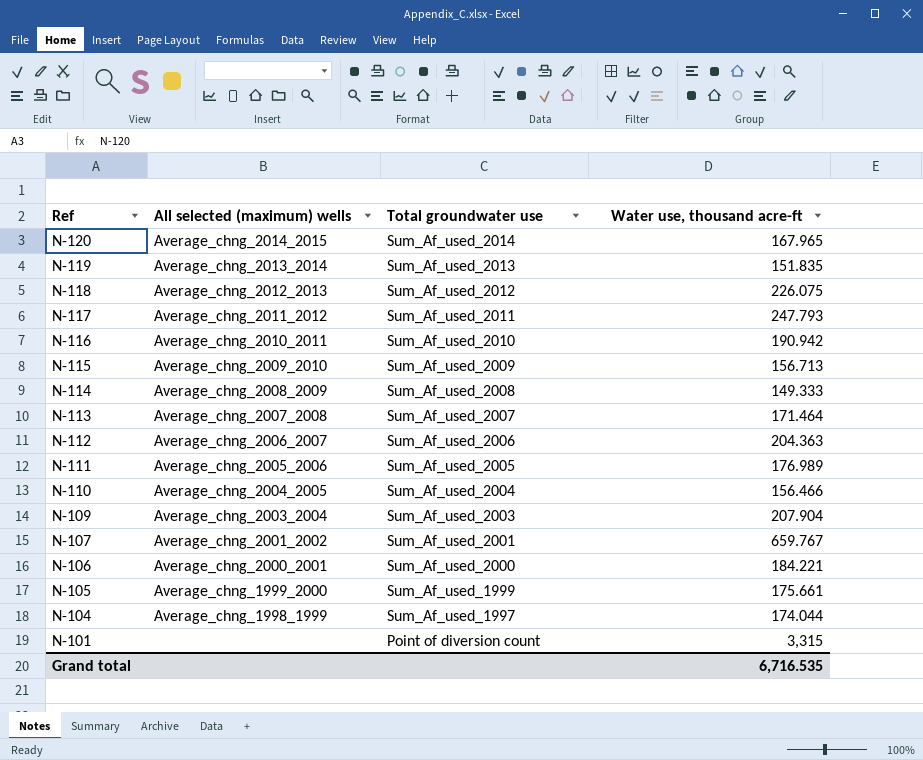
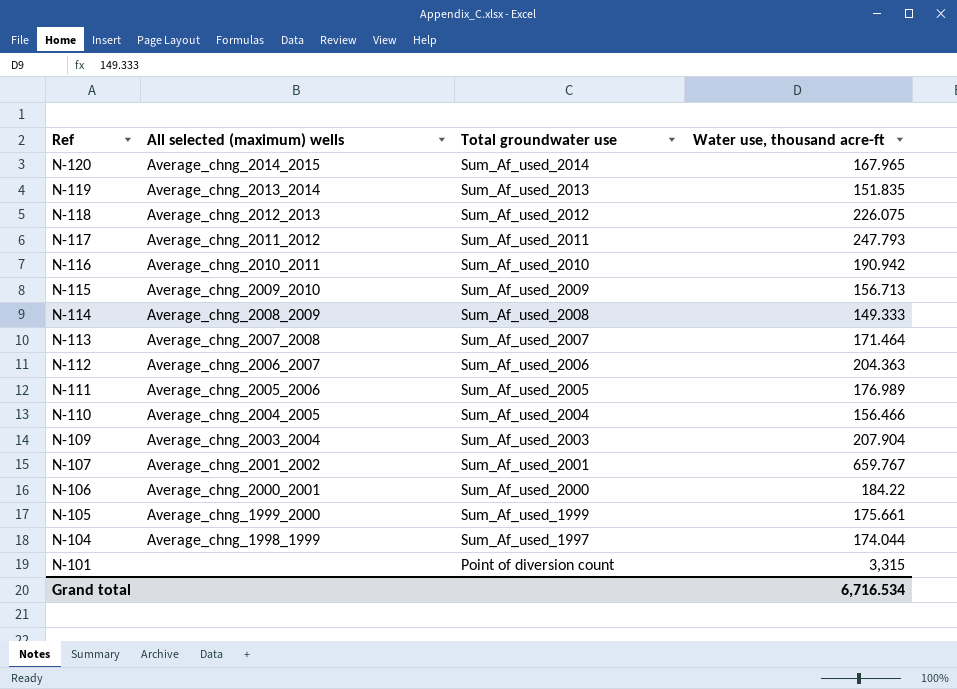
N-106 | Water use, thousand acre-ft: 184.221 -> 184.22
Grand total | Water use, thousand acre-ft: 6,716.535 -> 6,716.534

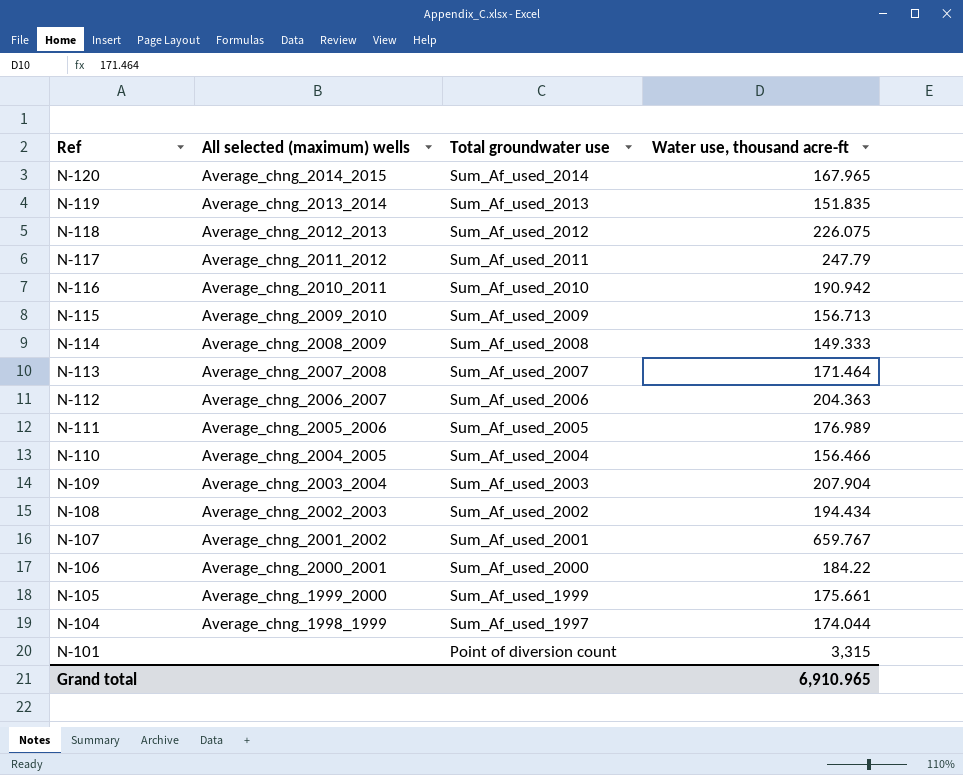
N-117 | Water use, thousand acre-ft: 247.793 -> 247.79
row N-108: none -> Average_chng_2002_2003 | Sum_Af_used_2002 | 194.434
Grand total | Water use, thousand acre-ft: 6,716.534 -> 6,910.965

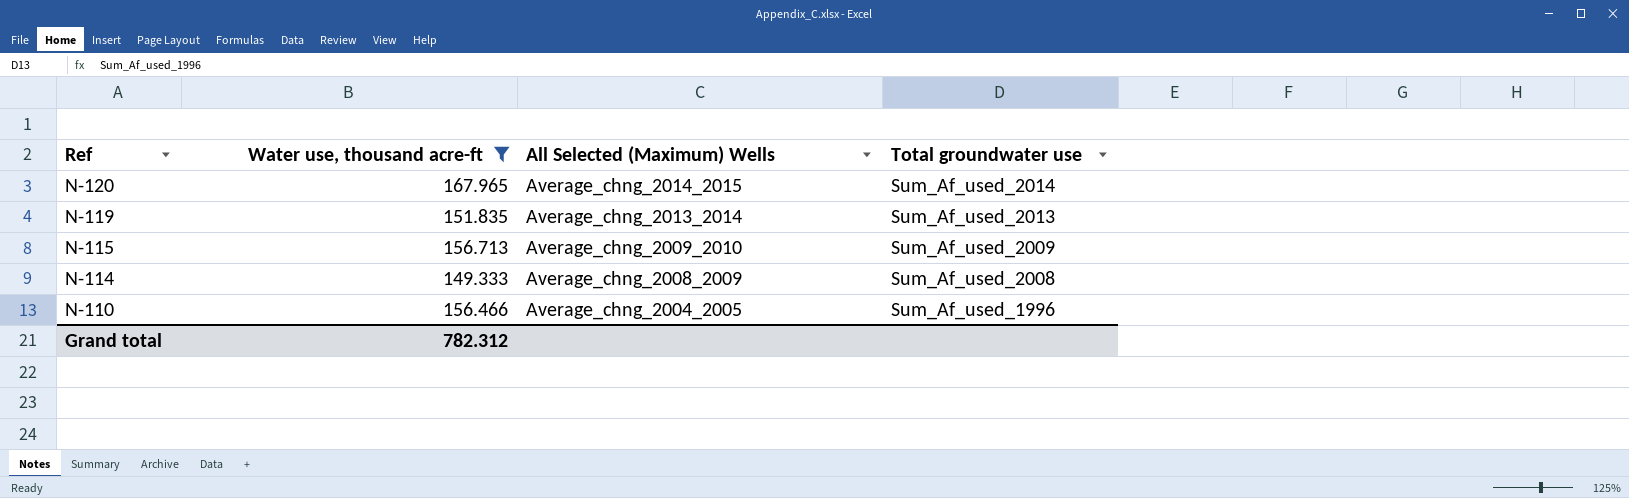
filter: none -> Water use, thousand acre-ft <= 167.965
column Water use, thousand acre-ft | position: 4 -> 2
column name: All selected (maximum) wells -> All Selected (Maximum) Wells
N-110 | Total groundwater use: Sum_Af_used_2004 -> Sum_Af_used_1996
Grand total | Water use, thousand acre-ft: 6,910.965 -> 782.312

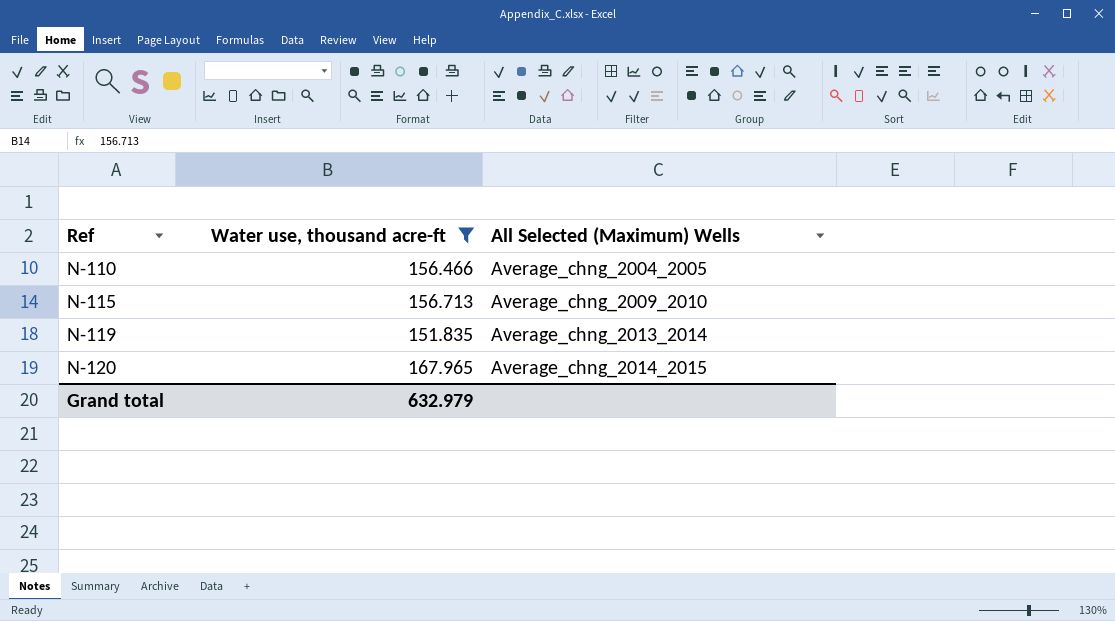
row order: Ref descending -> Ref ascending
column Total groundwater use | position: 4 -> none
row N-114: 149.333 | Average_chng_2008_2009 | Sum_Af_used_2008 -> none
Grand total | Water use, thousand acre-ft: 782.312 -> 632.979

